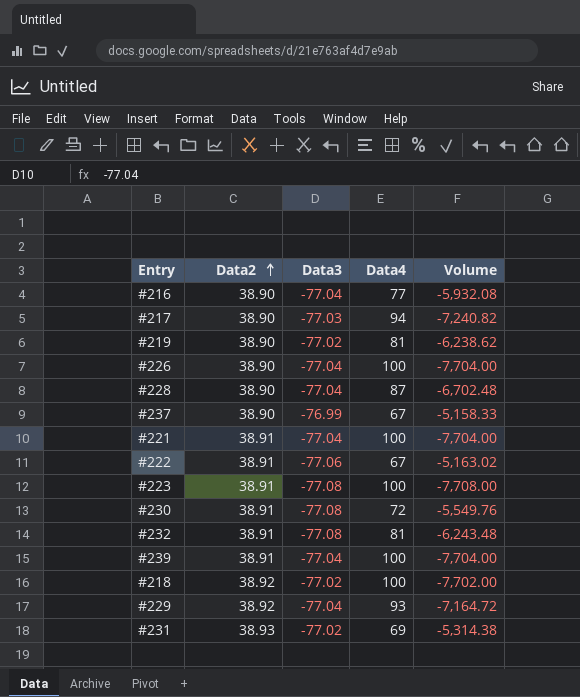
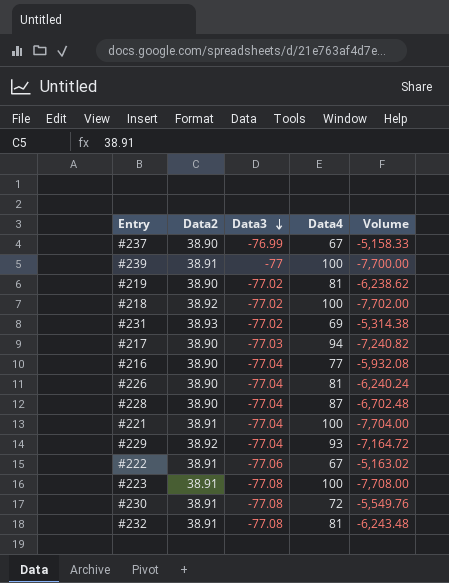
row order: Data2 ascending -> Data3 descending
#239 | Data3: -77.04 -> -77
#239 | Volume: -7,704.00 -> -7,700.00
#226 | Data4: 100 -> 81
#226 | Volume: -7,704.00 -> -6,240.24

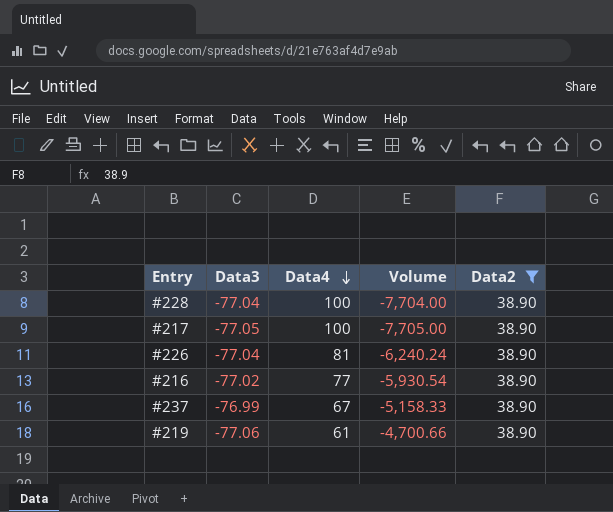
filter: none -> Data2 = 38.90
row order: Data3 descending -> Data4 descending
column Data2 | position: 2 -> 5
#228 | Data4: 87 -> 100
#228 | Volume: -6,702.48 -> -7,704.00
#217 | Data3: -77.03 -> -77.05
#217 | Data4: 94 -> 100
#217 | Volume: -7,240.82 -> -7,705.00
#216 | Data3: -77.04 -> -77.02
#216 | Volume: -5,932.08 -> -5,930.54
#219 | Data3: -77.02 -> -77.06
#219 | Data4: 81 -> 61
#219 | Volume: -6,238.62 -> -4,700.66

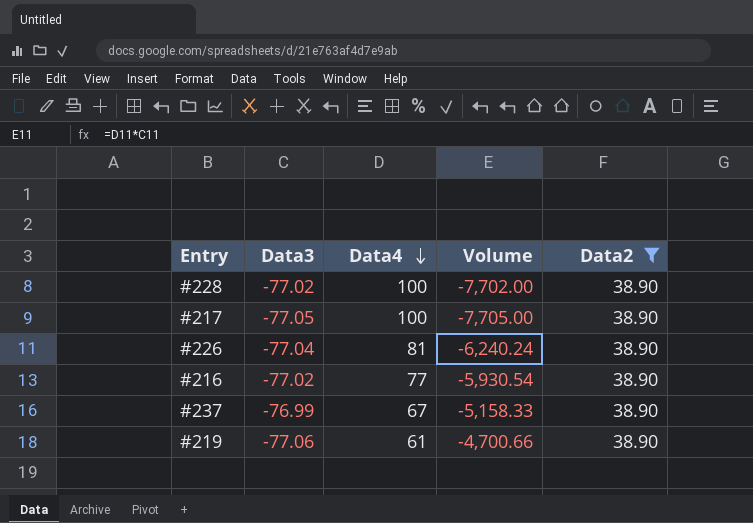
#228 | Data3: -77.04 -> -77.02
#228 | Volume: -7,704.00 -> -7,702.00

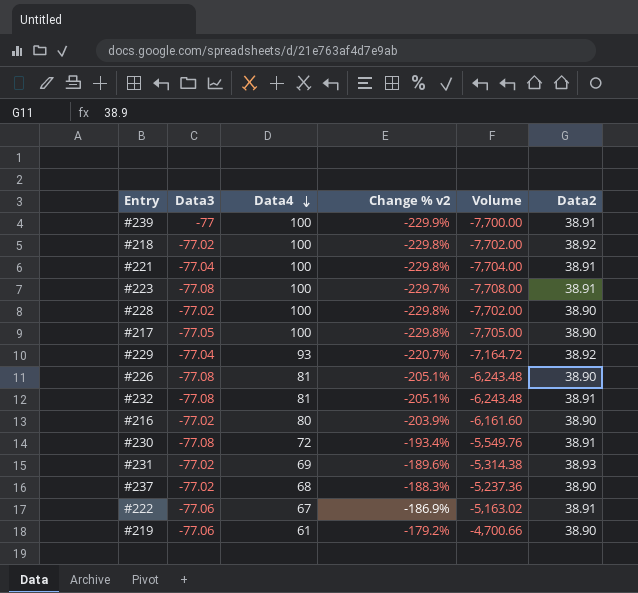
filter: Data2 = 38.90 -> none
column Change % v2 | formula: none -> ([Data4] - [Data3]) / [Data3]
#226 | Data3: -77.04 -> -77.08
#226 | Volume: -6,240.24 -> -6,243.48
#216 | Data4: 77 -> 80
#216 | Volume: -5,930.54 -> -6,161.60
#237 | Data3: -76.99 -> -77.02
#237 | Data4: 67 -> 68
#237 | Volume: -5,158.33 -> -5,237.36

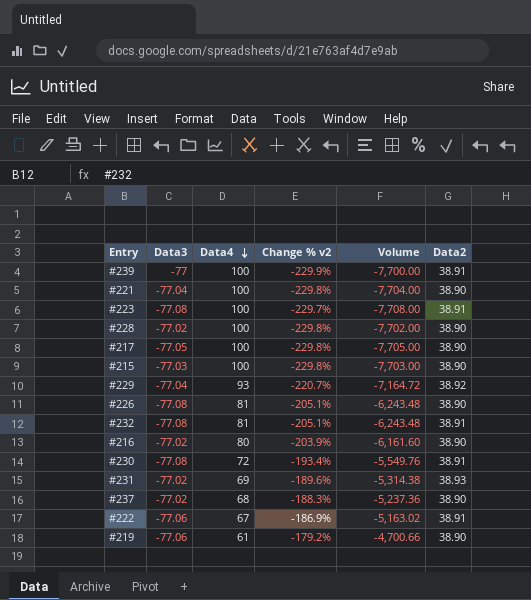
row #218: -77.02 | 100 | -229.8% | -7,702.00 | 38.92 -> none
#221 | Data2: 38.91 -> 38.90
row #215: none -> -77.03 | 100 | -229.8% | -7,703.00 | 38.90

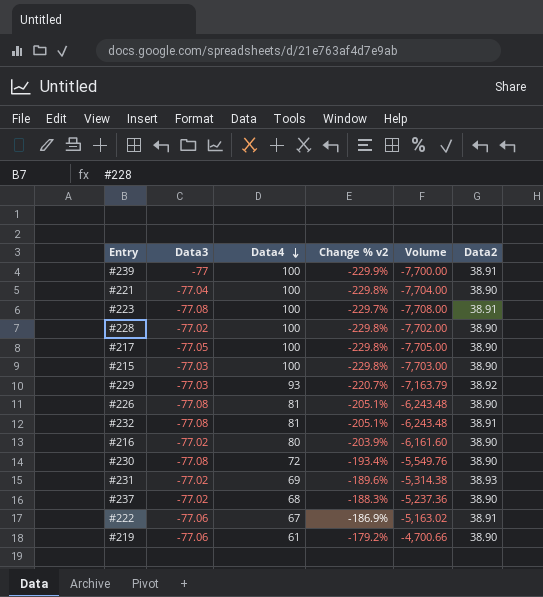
#229 | Data3: -77.04 -> -77.03
#229 | Volume: -7,164.72 -> -7,163.79
#230 | Data2: 38.91 -> 38.90

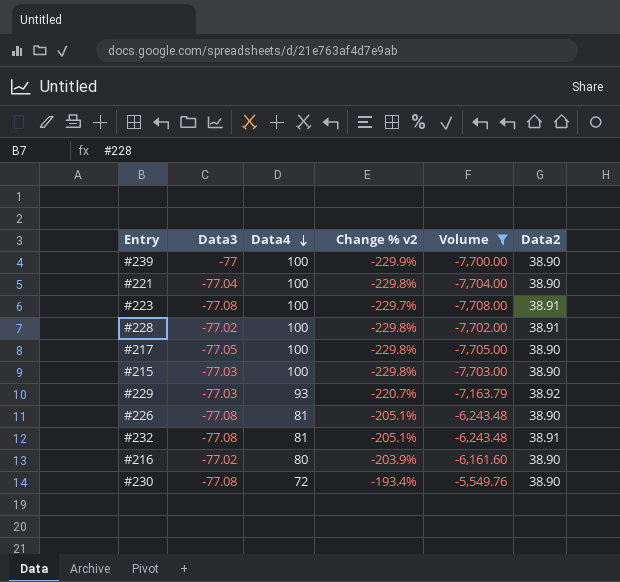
filter: none -> Volume <= -5,549.76
#239 | Data2: 38.91 -> 38.90
#228 | Data2: 38.90 -> 38.91

